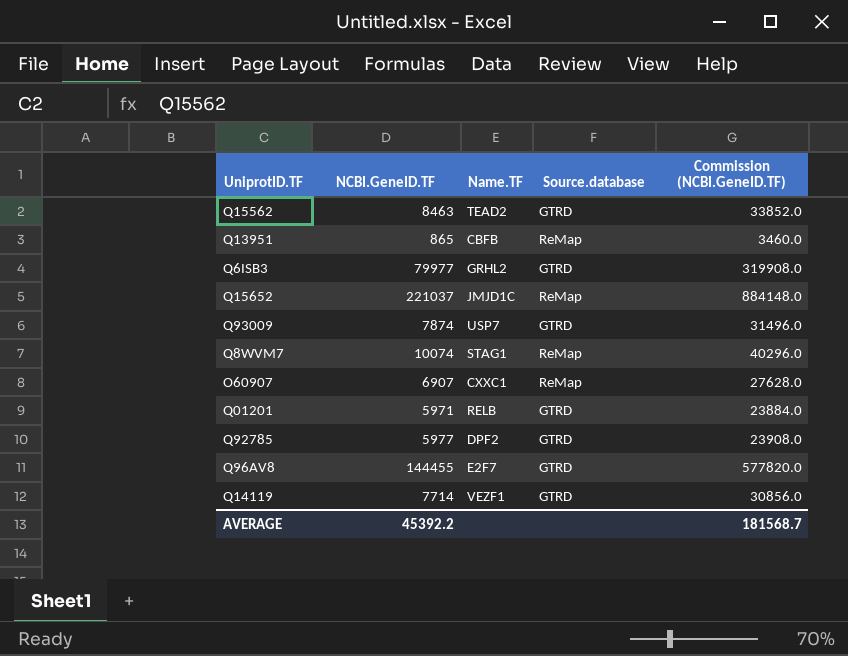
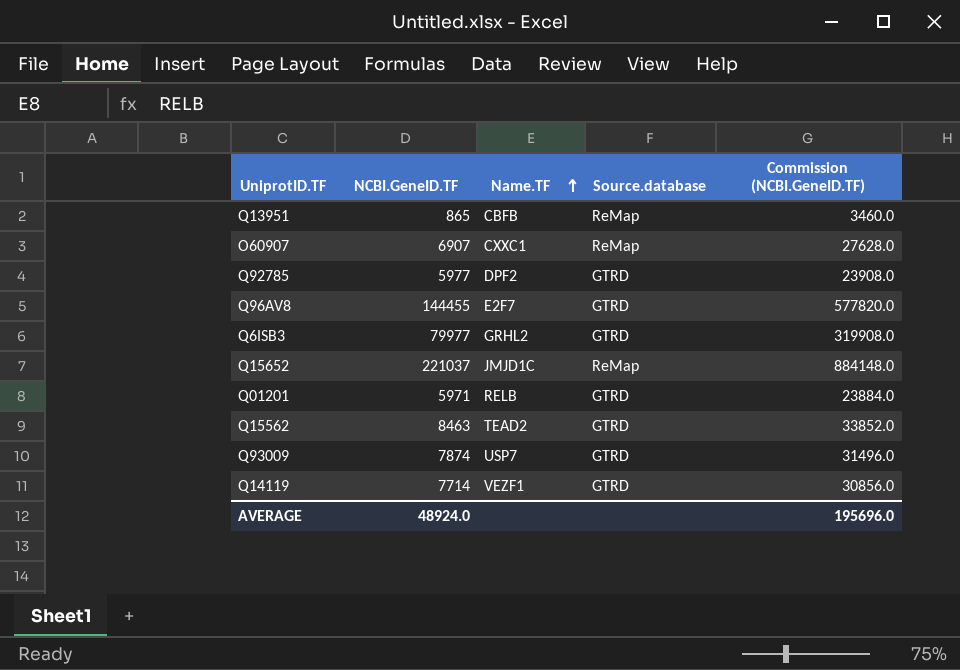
row order: none -> Name.TF ascending
row Q8WVM7: 10074 | STAG1 | ReMap | 40296.0 -> none
AVERAGE | NCBI.GeneID.TF: 45392.2 -> 48924.0
AVERAGE | Commission (NCBI.GeneID.TF): 181568.7 -> 195696.0

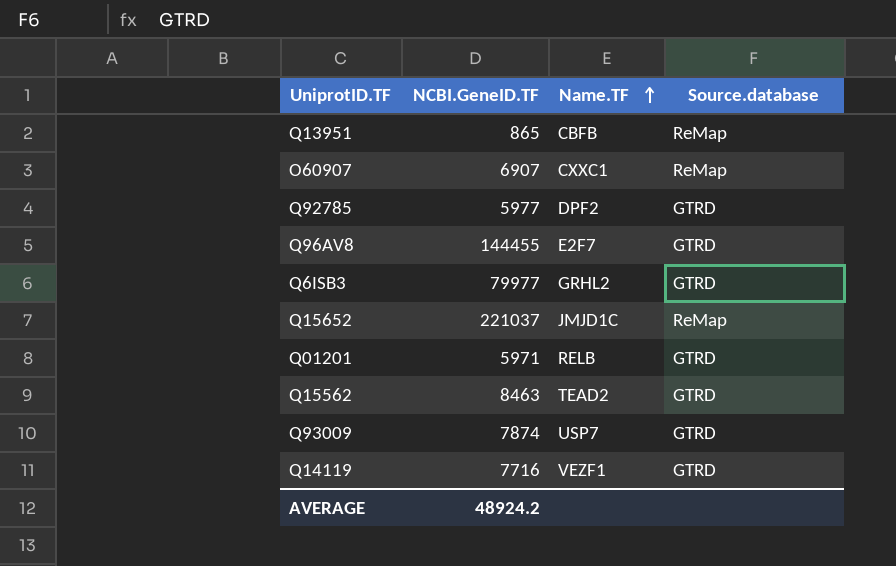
column Commission (NCBI.GeneID.TF) | formula: [NCBI.GeneID.TF] * 4 -> none
Q14119 | NCBI.GeneID.TF: 7714 -> 7716
AVERAGE | NCBI.GeneID.TF: 48924.0 -> 48924.2

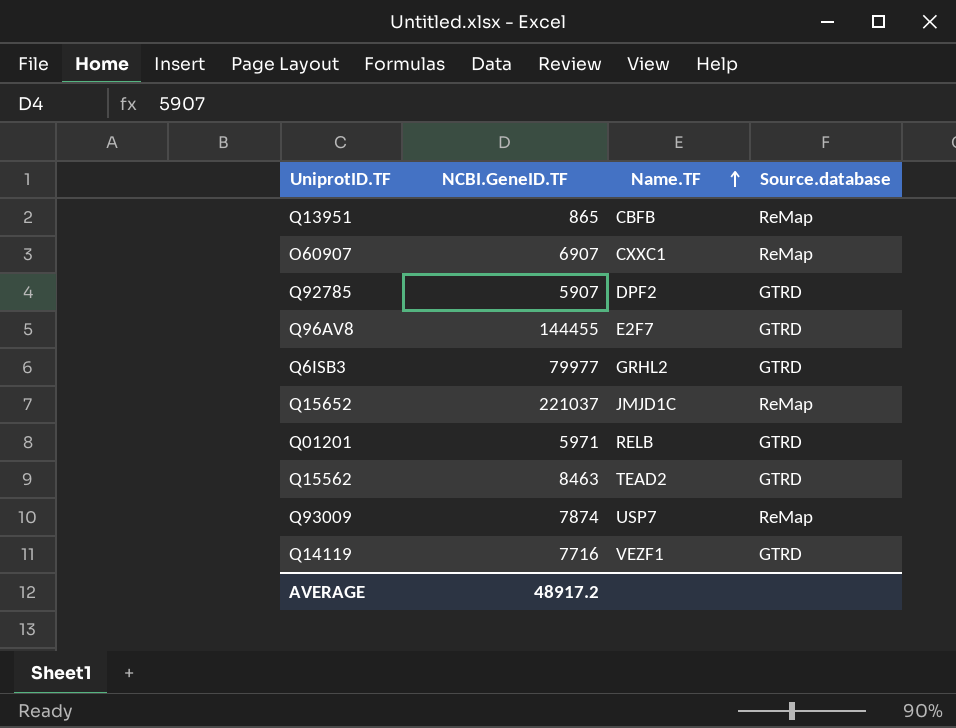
Q92785 | NCBI.GeneID.TF: 5977 -> 5907
Q93009 | Source.database: GTRD -> ReMap
AVERAGE | NCBI.GeneID.TF: 48924.2 -> 48917.2

